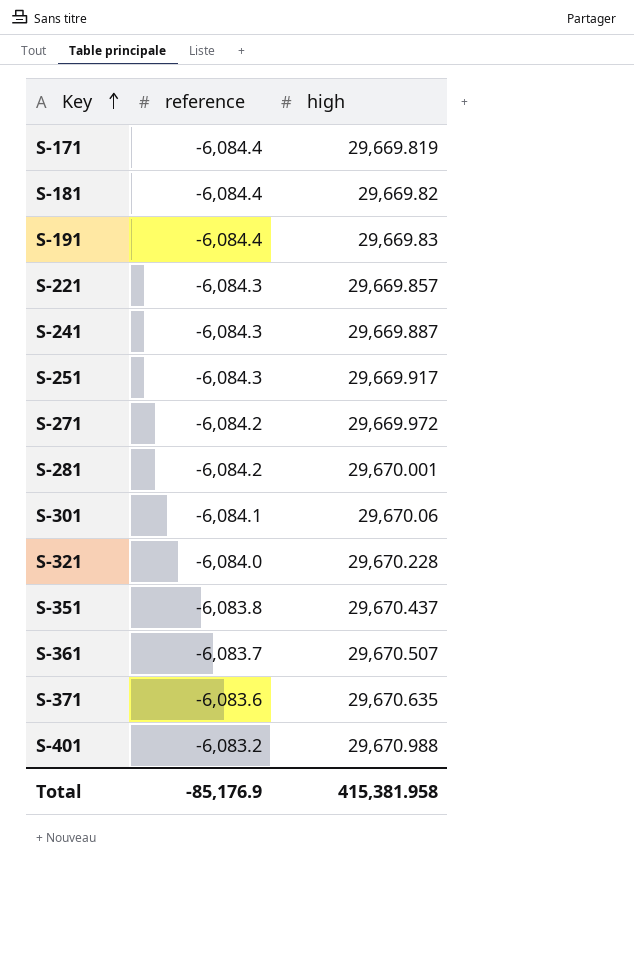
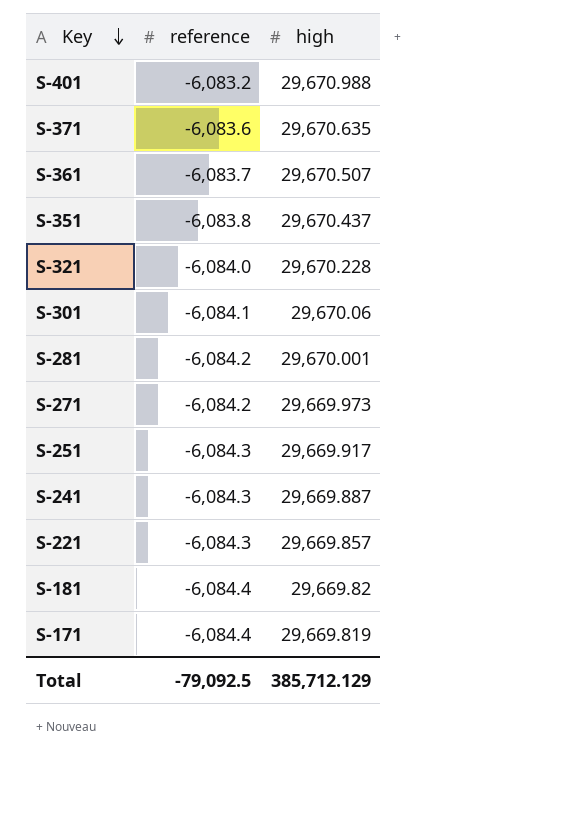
row order: Key ascending -> Key descending
row S-191: -6,084.4 | 29,669.83 -> none
S-271 | high: 29,669.972 -> 29,669.973
Total | reference: -85,176.9 -> -79,092.5
Total | high: 415,381.958 -> 385,712.129

